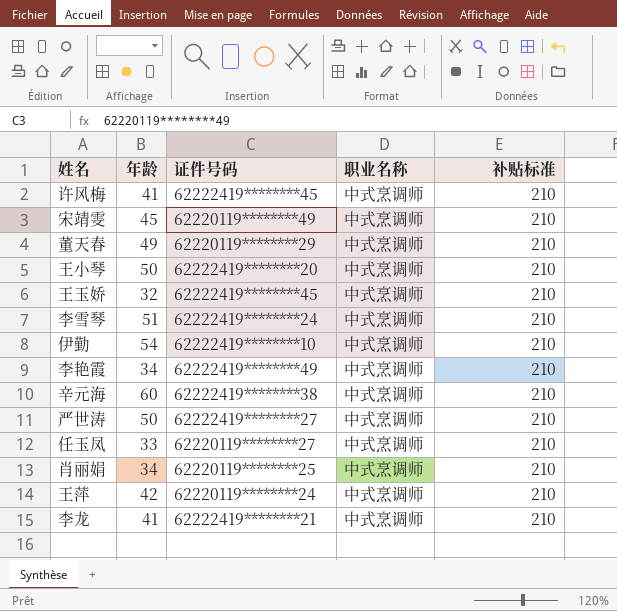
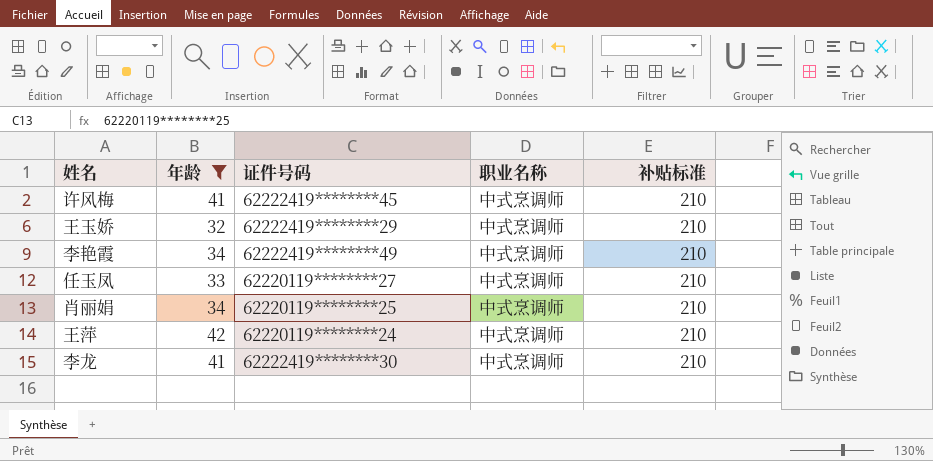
filter: none -> 年龄 <= 42
王玉娇 | 证件号码: 62222419********45 -> 62222419********29
李龙 | 证件号码: 62222419********21 -> 62222419********30

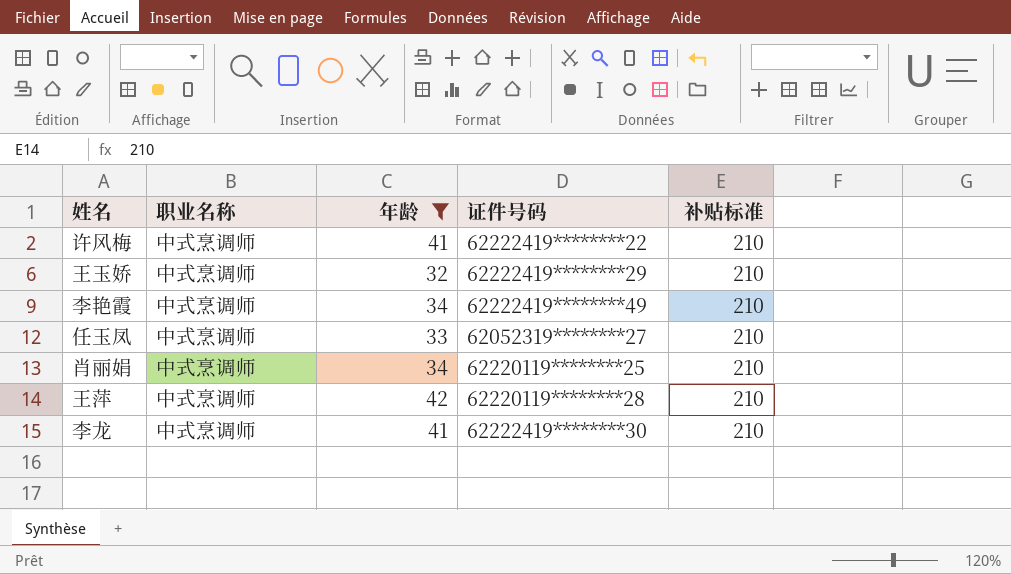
column 职业名称 | position: 4 -> 2
许风梅 | 证件号码: 62222419********45 -> 62222419********22
任玉凤 | 证件号码: 62220119********27 -> 62052319********27
王萍 | 证件号码: 62220119********24 -> 62220119********28

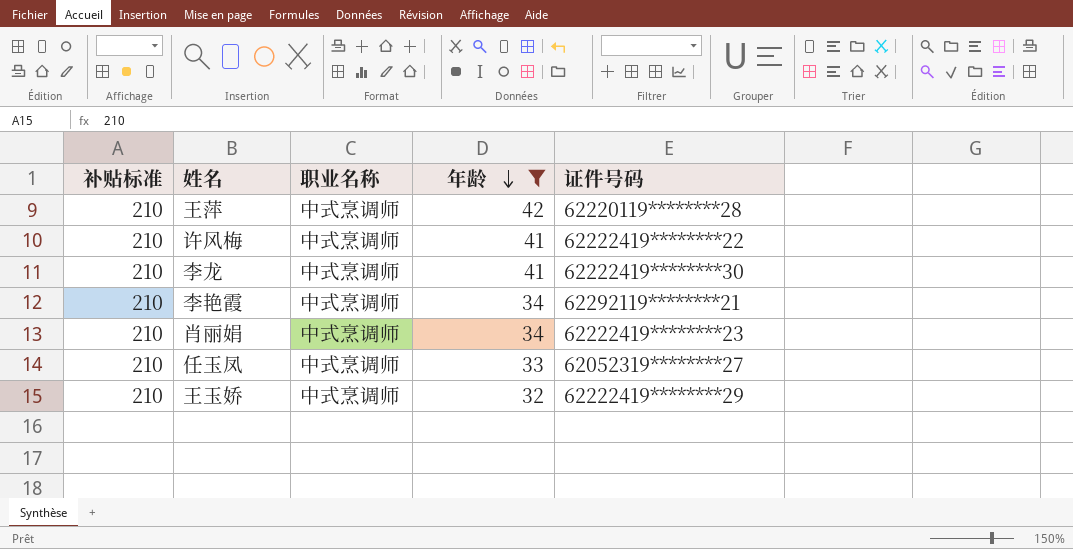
row order: none -> 年龄 descending
column 补贴标准 | position: 5 -> 1
李艳霞 | 证件号码: 62222419********49 -> 62292119********21
肖丽娟 | 证件号码: 62220119********25 -> 62222419********23

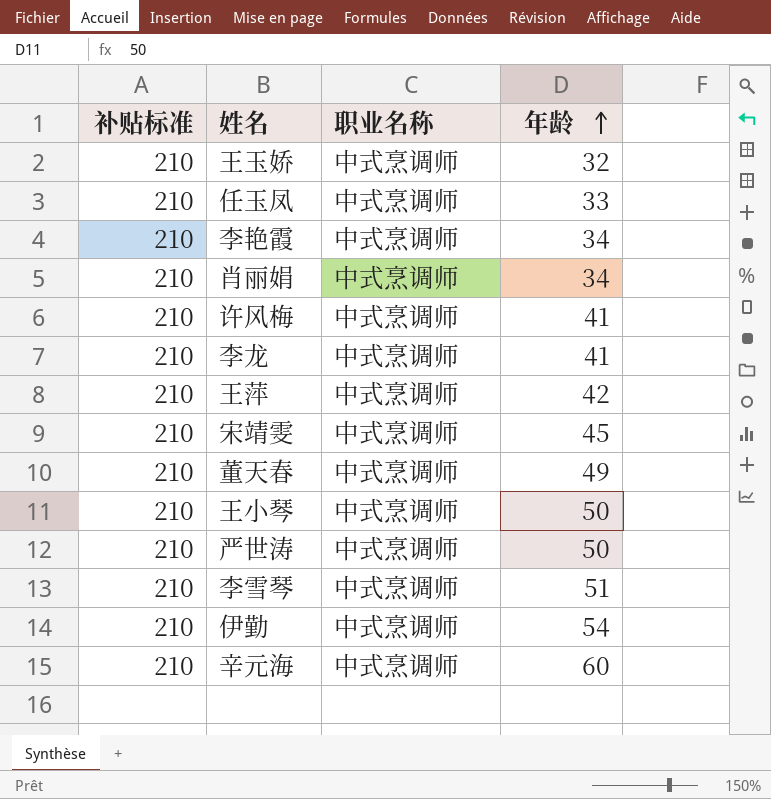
filter: 年龄 <= 42 -> none
row order: 年龄 descending -> 年龄 ascending
column 证件号码 | position: 5 -> none

